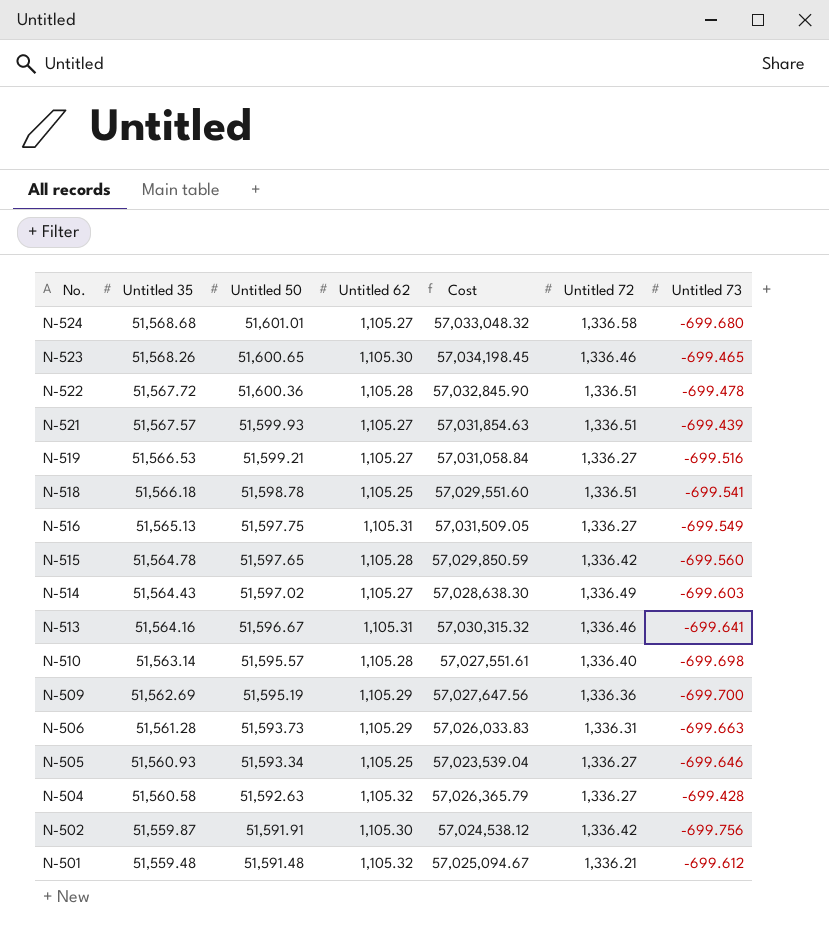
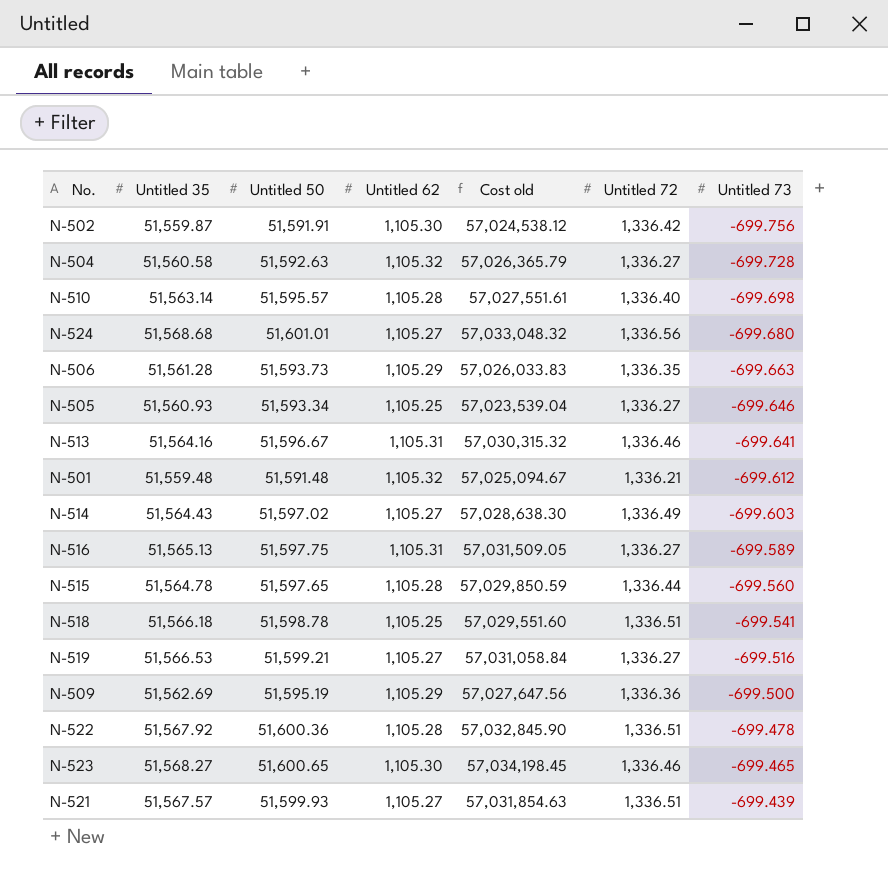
row order: No. descending -> Untitled 73 ascending
column name: Cost -> Cost old
N-504 | Untitled 73: -699.428 -> -699.728
N-524 | Untitled 72: 1,336.58 -> 1,336.56
N-506 | Untitled 72: 1,336.31 -> 1,336.35
N-516 | Untitled 73: -699.549 -> -699.589
N-515 | Untitled 72: 1,336.42 -> 1,336.44
N-509 | Untitled 73: -699.700 -> -699.500
N-522 | Untitled 35: 51,567.72 -> 51,567.92
N-523 | Untitled 35: 51,568.26 -> 51,568.27

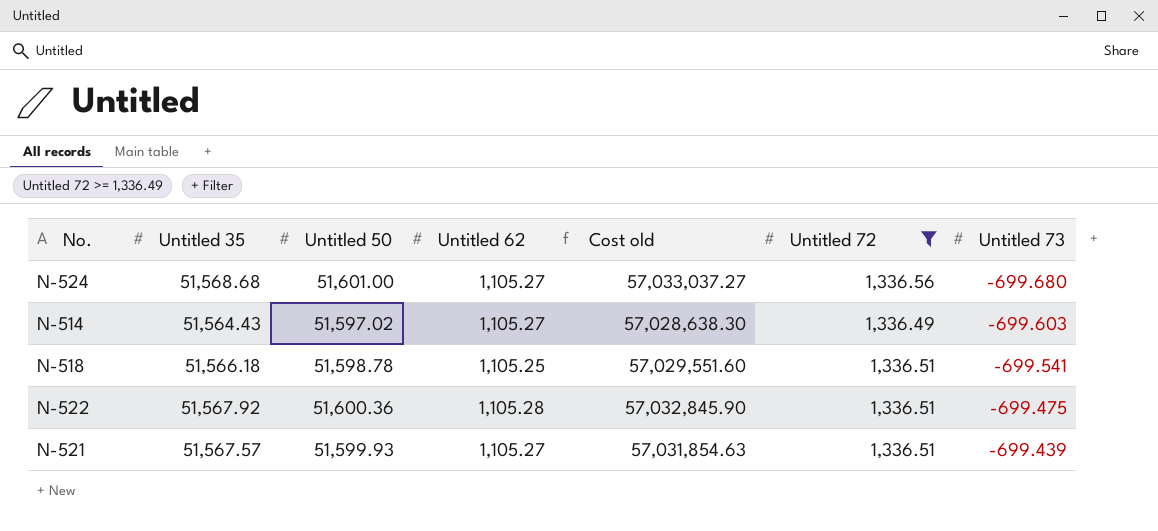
filter: none -> Untitled 72 >= 1,336.49
N-524 | Untitled 50: 51,601.01 -> 51,601.00
N-524 | Cost old: 57,033,048.32 -> 57,033,037.27
N-522 | Untitled 73: -699.478 -> -699.475

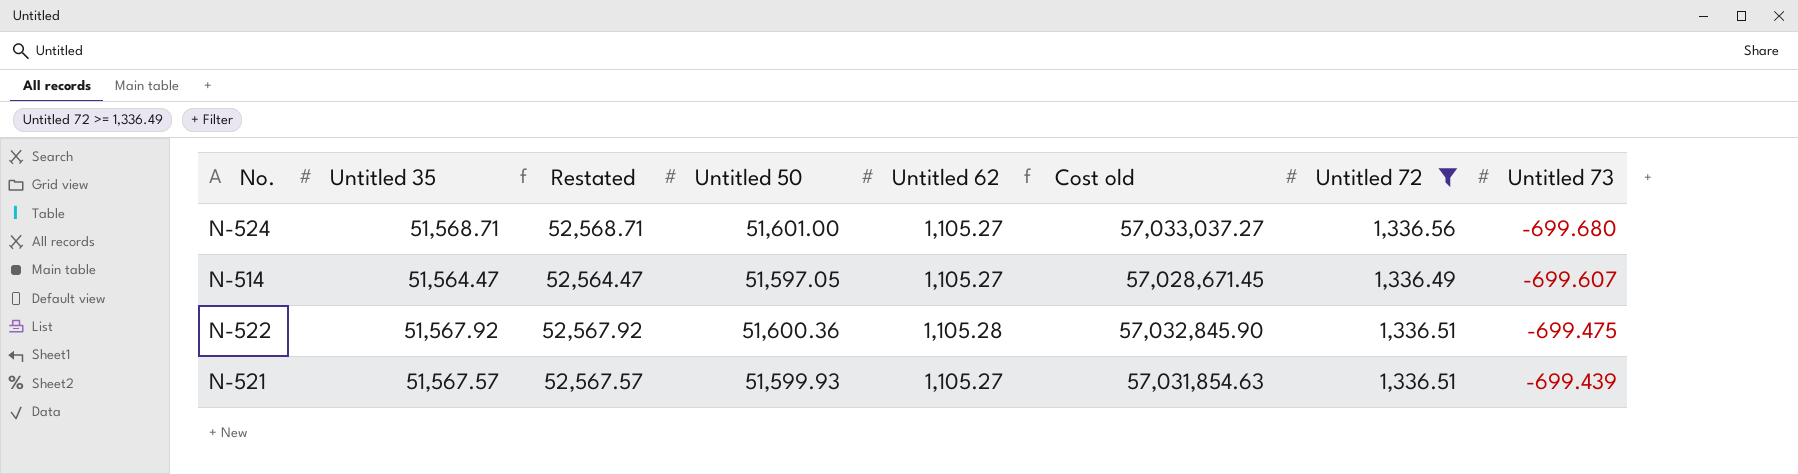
column Restated | formula: none -> [Untitled 35] + 1000
row N-518: 51,566.18 | 51,598.78 | 1,105.25 | 57,029,551.60 | 1,336.51 | -699.541 -> none
N-524 | Untitled 35: 51,568.68 -> 51,568.71
N-514 | Untitled 35: 51,564.43 -> 51,564.47
N-514 | Untitled 50: 51,597.02 -> 51,597.05
N-514 | Cost old: 57,028,638.30 -> 57,028,671.45
N-514 | Untitled 73: -699.603 -> -699.607

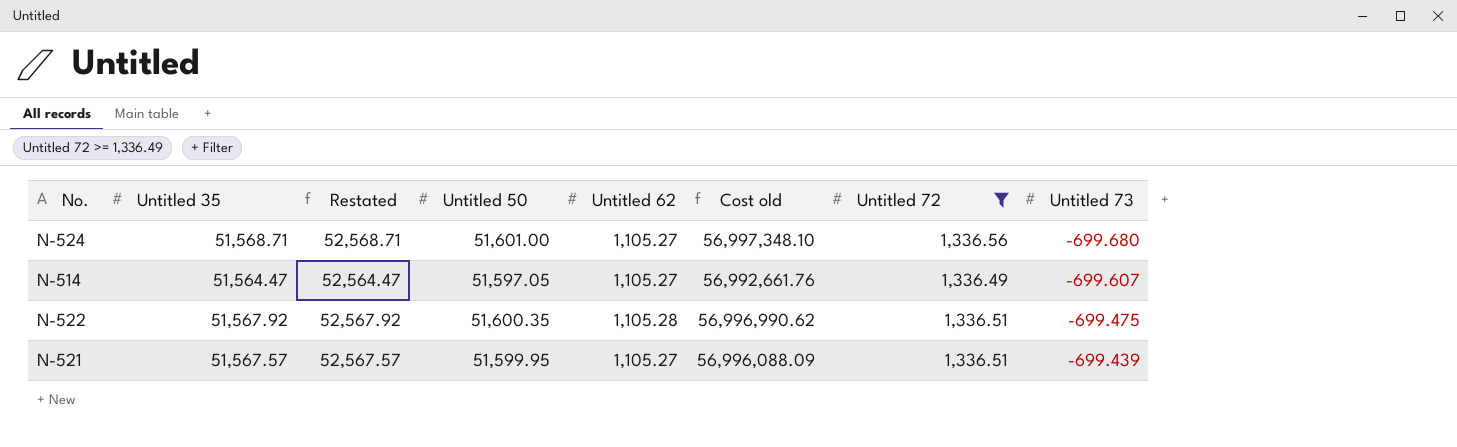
column Cost old | formula: [Untitled 50] * [Untitled 62] -> [Untitled 35] * [Untitled 62]
N-522 | Untitled 50: 51,600.36 -> 51,600.35
N-521 | Untitled 50: 51,599.93 -> 51,599.95

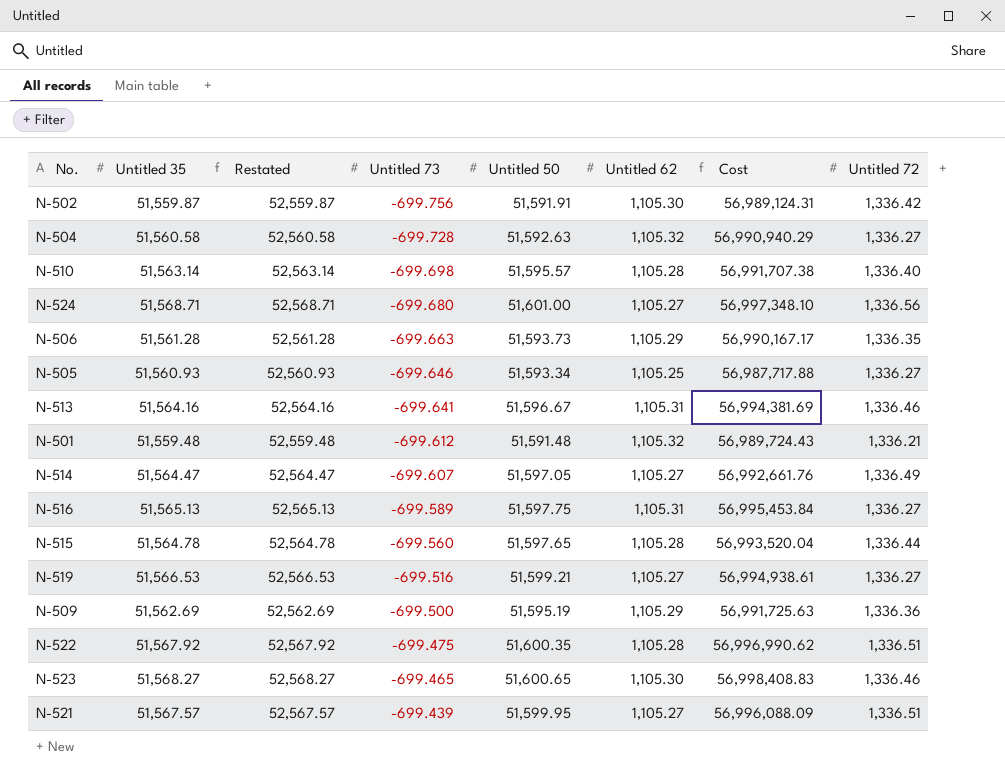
filter: Untitled 72 >= 1,336.49 -> none
column Untitled 73 | position: 8 -> 4
column name: Cost old -> Cost

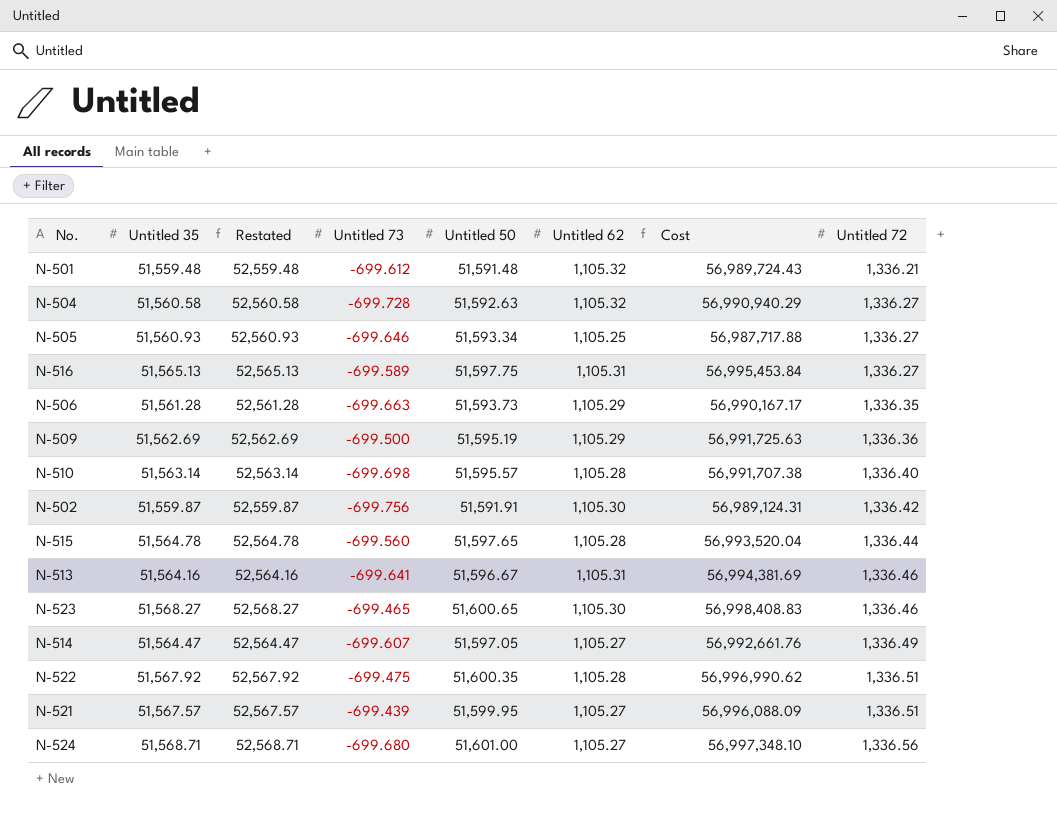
row order: Untitled 73 ascending -> Untitled 72 ascending
row N-519: 51,566.53 | 52,566.53 | -699.516 | 51,599.21 | 1,105.27 | 56,994,938.61 | 1,336.27 -> none

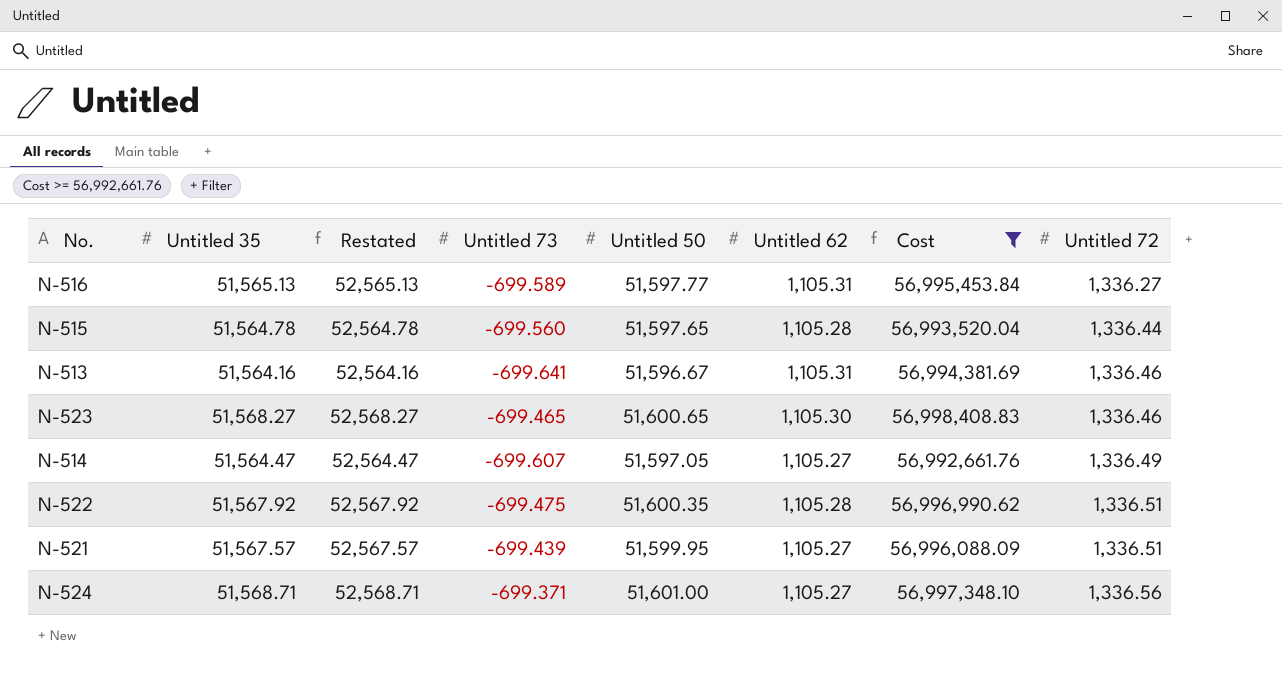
filter: none -> Cost >= 56,992,661.76
N-516 | Untitled 50: 51,597.75 -> 51,597.77
N-524 | Untitled 73: -699.680 -> -699.371

